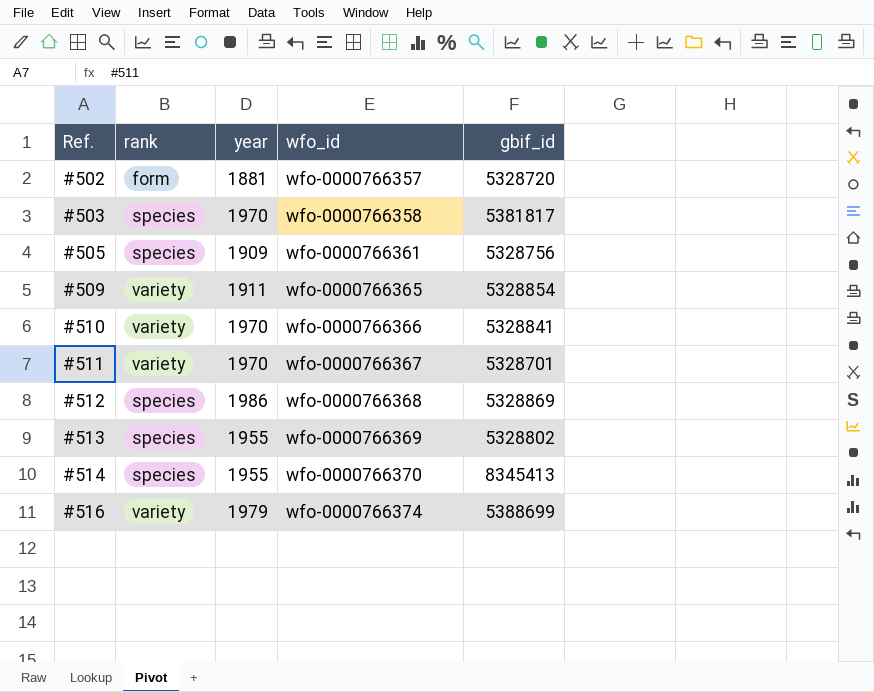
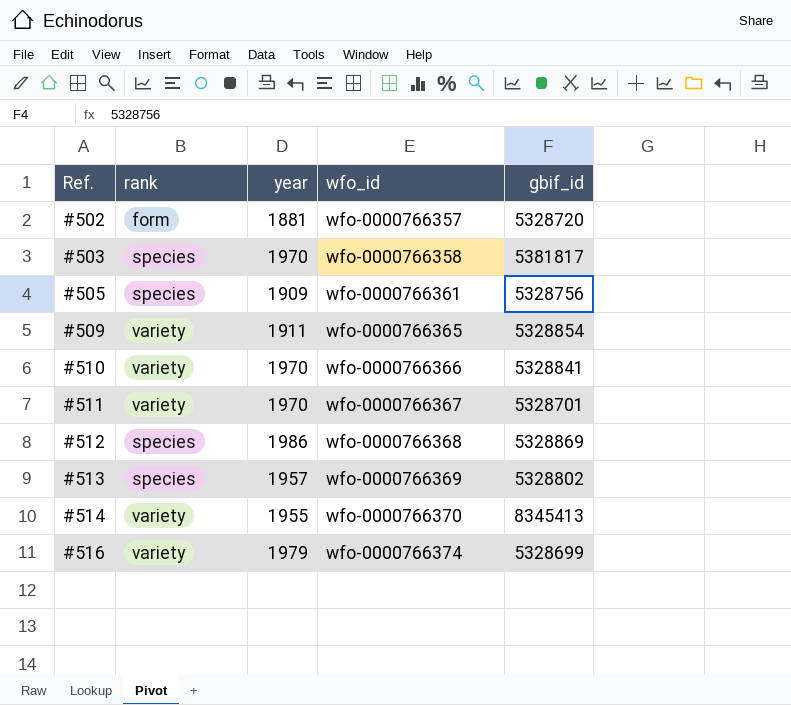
#513 | year: 1955 -> 1957
#514 | rank: species -> variety
#516 | gbif_id: 5388699 -> 5328699

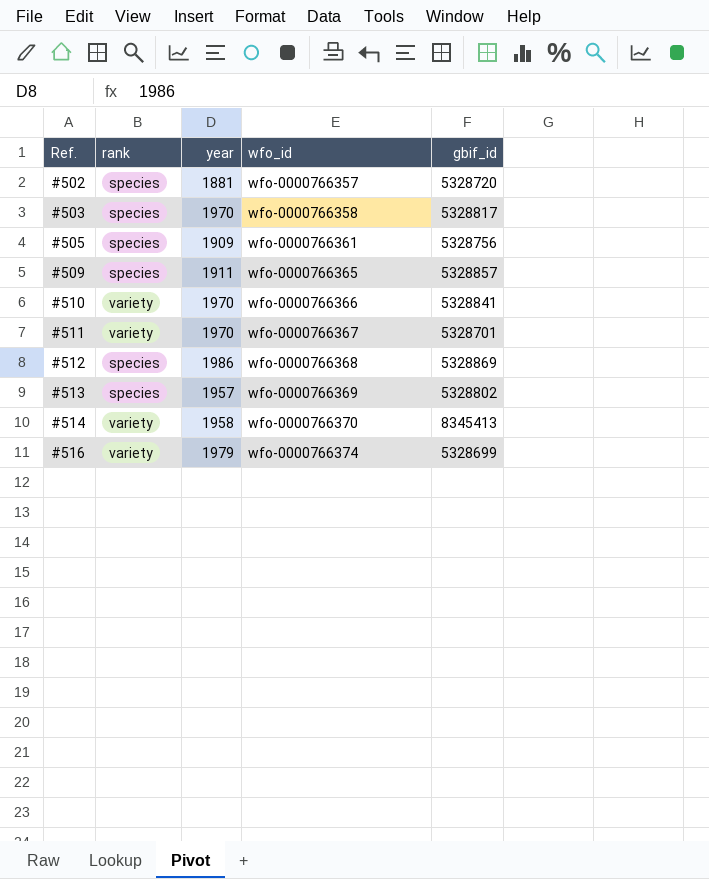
#502 | rank: form -> species
#503 | gbif_id: 5381817 -> 5328817
#509 | rank: variety -> species
#509 | gbif_id: 5328854 -> 5328857
#514 | year: 1955 -> 1958

